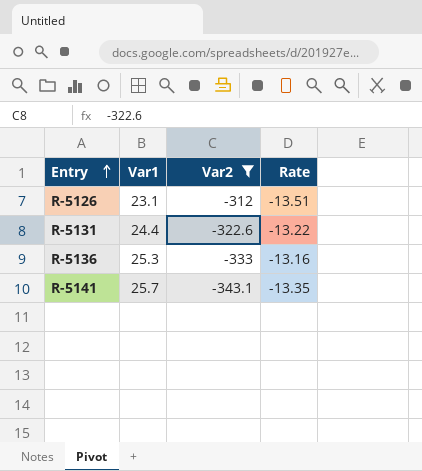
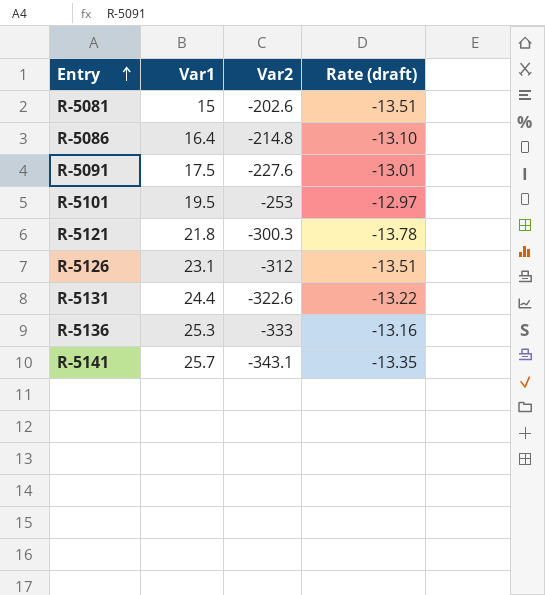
filter: Var2 <= -312 -> none
column name: Rate -> Rate (draft)

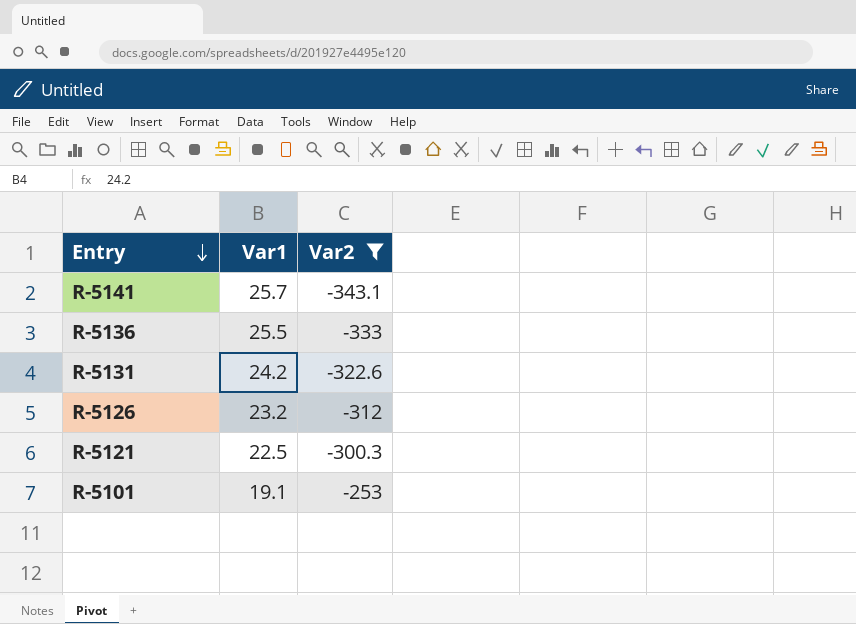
filter: none -> Var2 <= -253
row order: Entry ascending -> Entry descending
column Rate (draft) | formula: [Var2] / [Var1] -> none
R-5136 | Var1: 25.3 -> 25.5
R-5131 | Var1: 24.4 -> 24.2
R-5126 | Var1: 23.1 -> 23.2
R-5121 | Var1: 21.8 -> 22.5
R-5101 | Var1: 19.5 -> 19.1

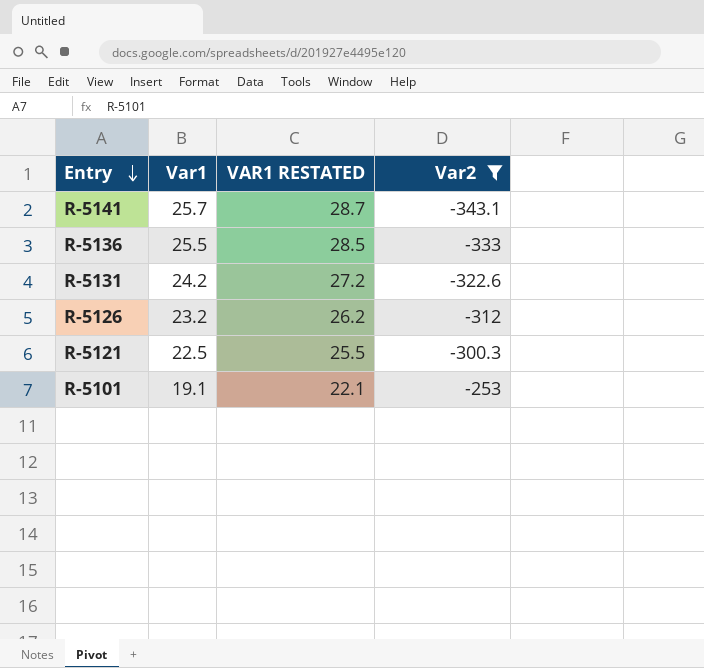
column VAR1 RESTATED | formula: none -> [Var1] + 3

